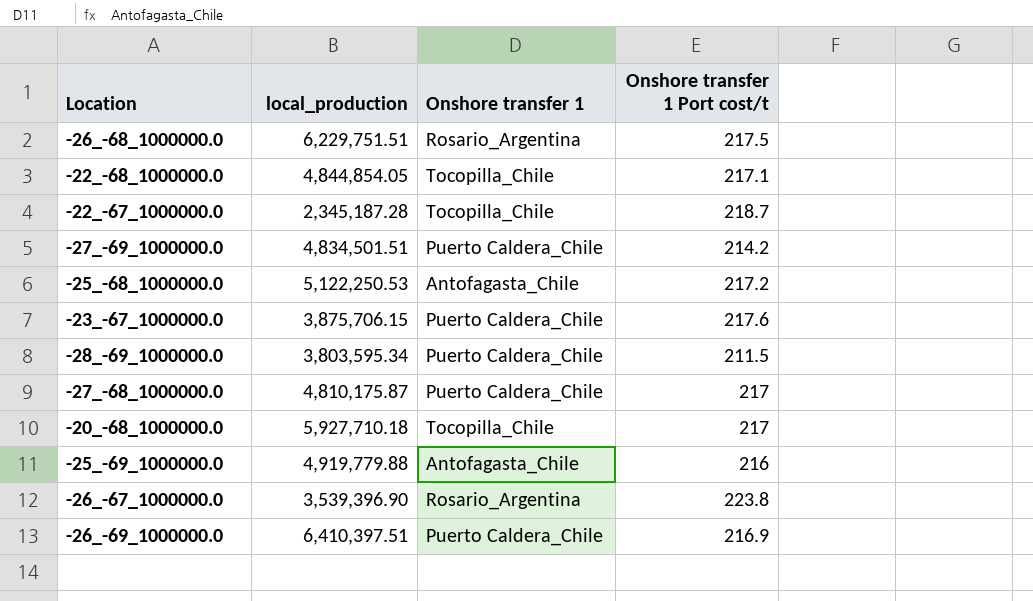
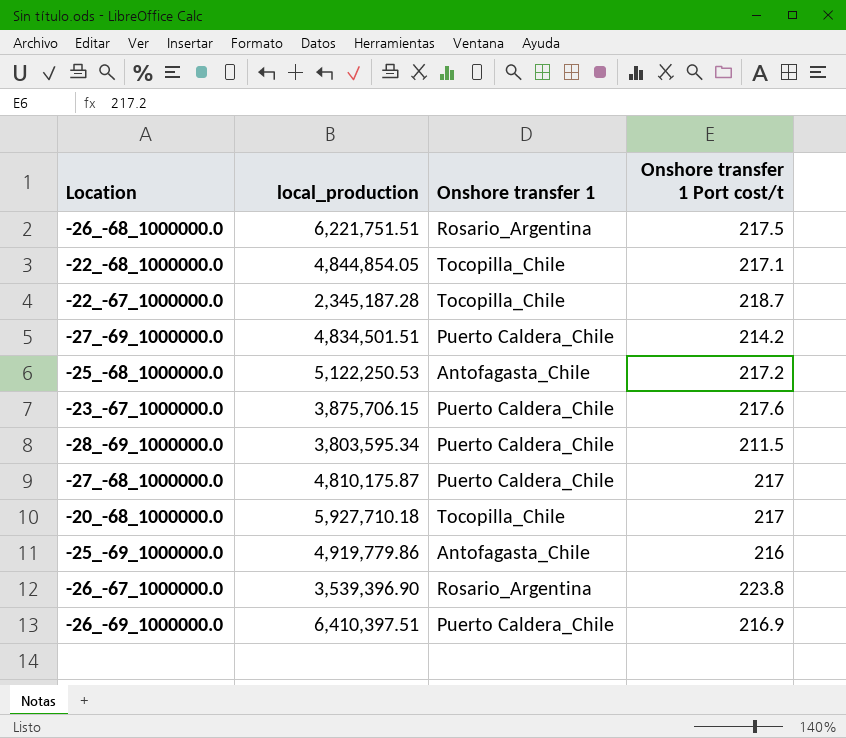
-26_-68_1000000.0 | local_production: 6,229,751.51 -> 6,221,751.51
-25_-69_1000000.0 | local_production: 4,919,779.88 -> 4,919,779.86

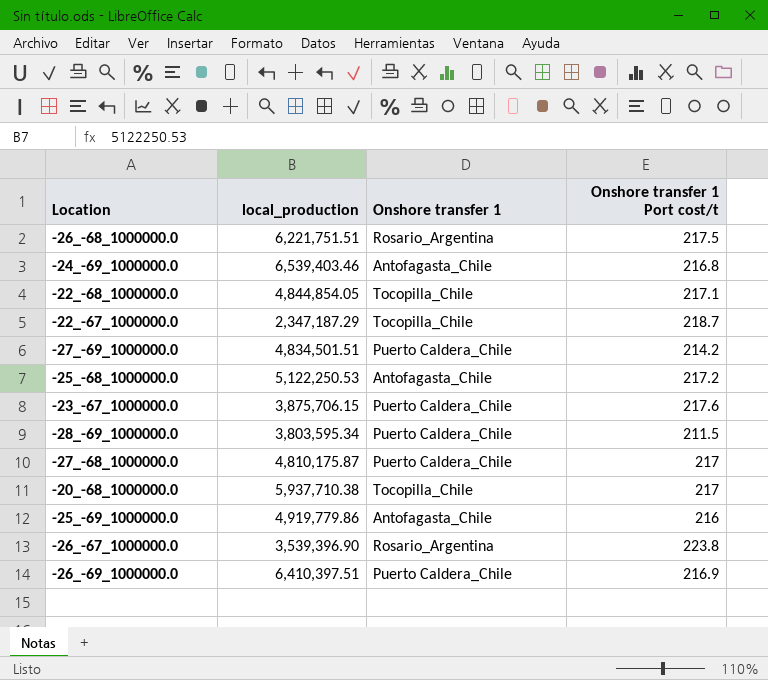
row -24_-69_1000000.0: none -> 6,539,403.46 | Antofagasta_Chile | 216.8
-22_-67_1000000.0 | local_production: 2,345,187.28 -> 2,347,187.29
-20_-68_1000000.0 | local_production: 5,927,710.18 -> 5,937,710.38

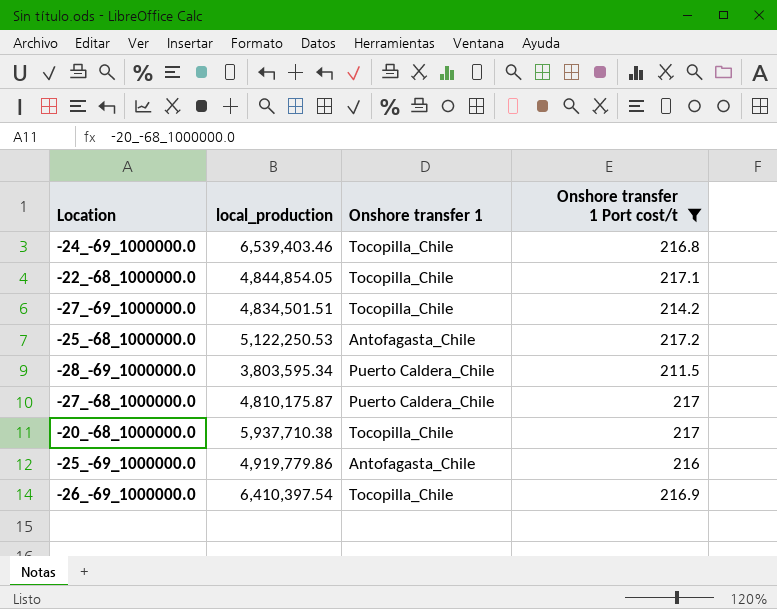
filter: none -> Onshore transfer 1 Port cost/t <= 217.2
-24_-69_1000000.0 | Onshore transfer 1: Antofagasta_Chile -> Tocopilla_Chile
-27_-69_1000000.0 | Onshore transfer 1: Puerto Caldera_Chile -> Tocopilla_Chile
-26_-69_1000000.0 | local_production: 6,410,397.51 -> 6,410,397.54
-26_-69_1000000.0 | Onshore transfer 1: Puerto Caldera_Chile -> Tocopilla_Chile

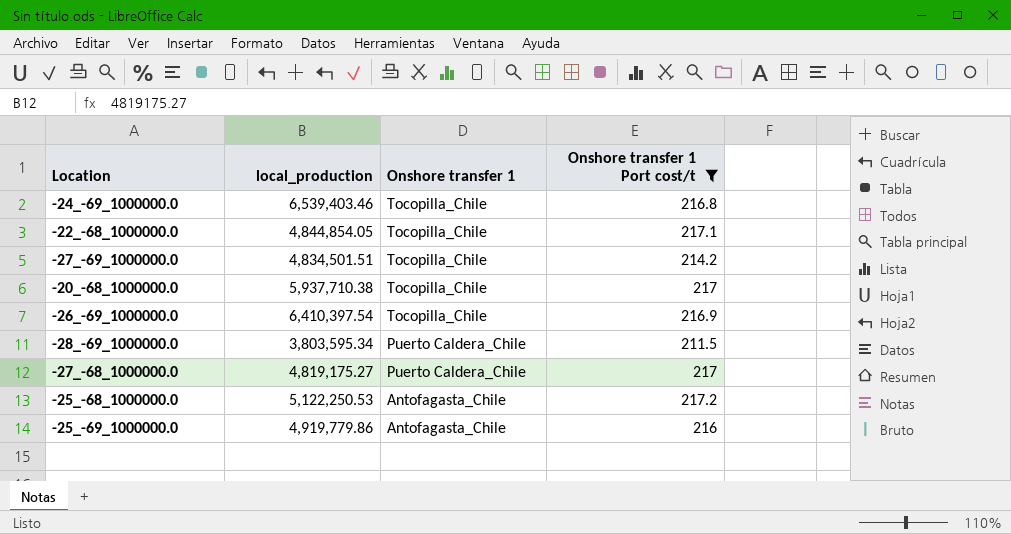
row order: none -> Onshore transfer 1 descending
-27_-68_1000000.0 | local_production: 4,810,175.87 -> 4,819,175.27

